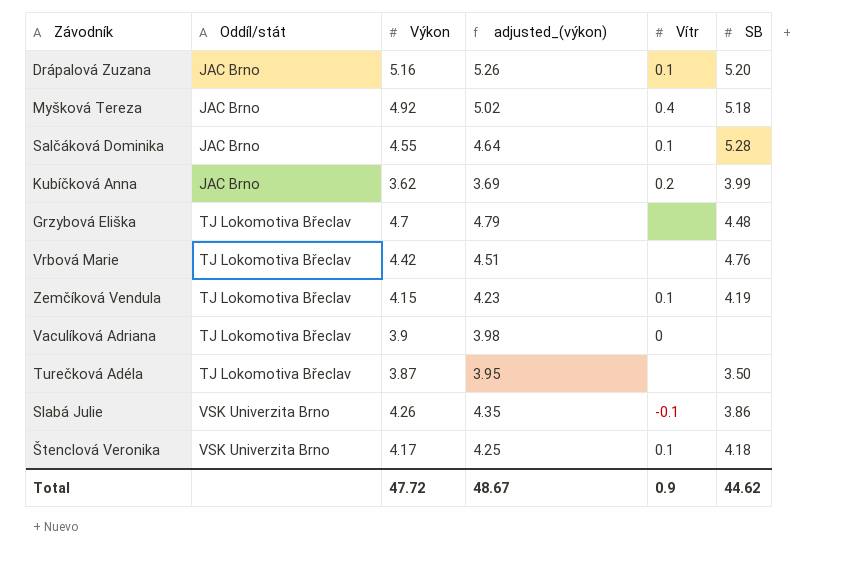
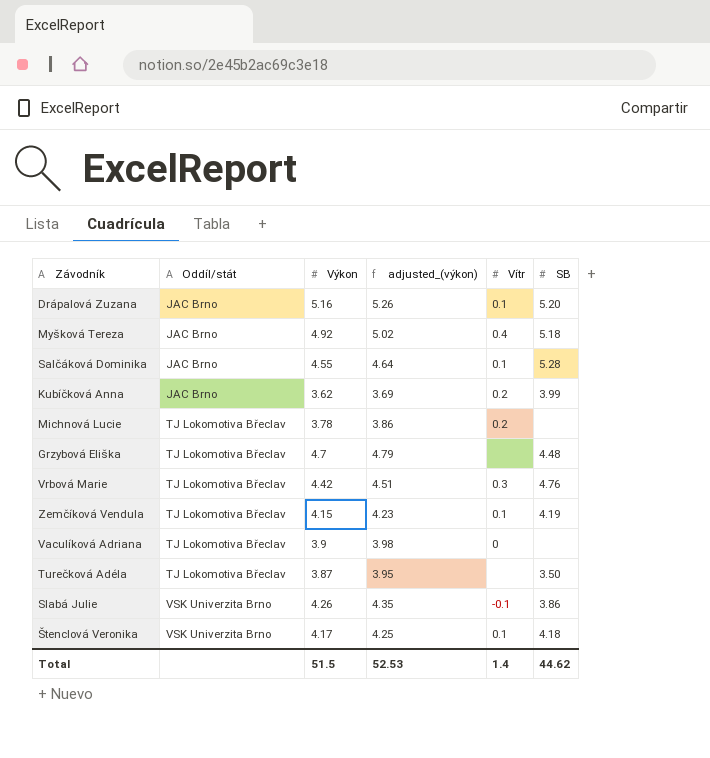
row Michnová Lucie: none -> TJ Lokomotiva Břeclav | 3.78 | 3.86 | 0.2 | none
Vrbová Marie | Vítr: none -> 0.3
Total | Výkon: 47.72 -> 51.5
Total | adjusted_(výkon): 48.67 -> 52.53
Total | Vítr: 0.9 -> 1.4

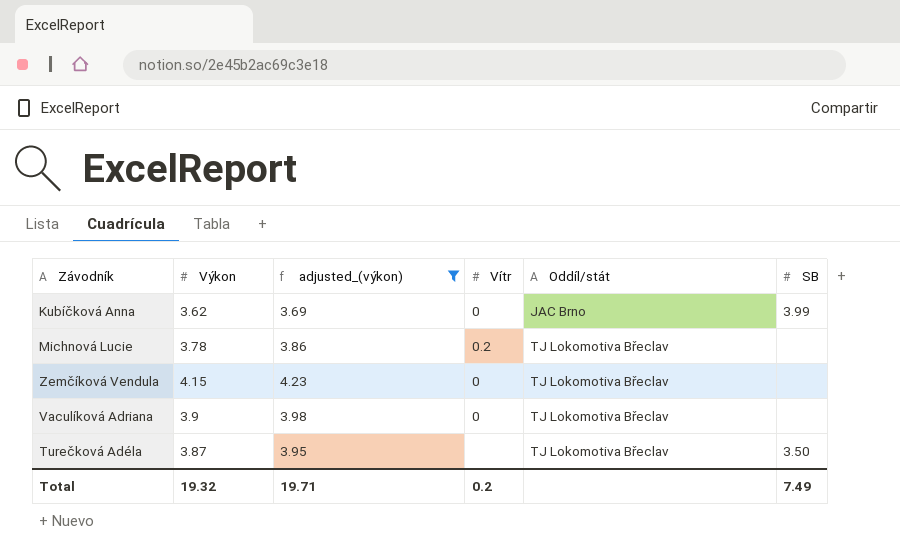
filter: none -> adjusted_(výkon) <= 4.23
column Oddíl/stát | position: 2 -> 5
Kubíčková Anna | Vítr: 0.2 -> 0
Zemčíková Vendula | Vítr: 0.1 -> 0
Zemčíková Vendula | SB: 4.19 -> none
Total | Výkon: 51.5 -> 19.32
Total | adjusted_(výkon): 52.53 -> 19.71
Total | Vítr: 1.4 -> 0.2
Total | SB: 44.62 -> 7.49

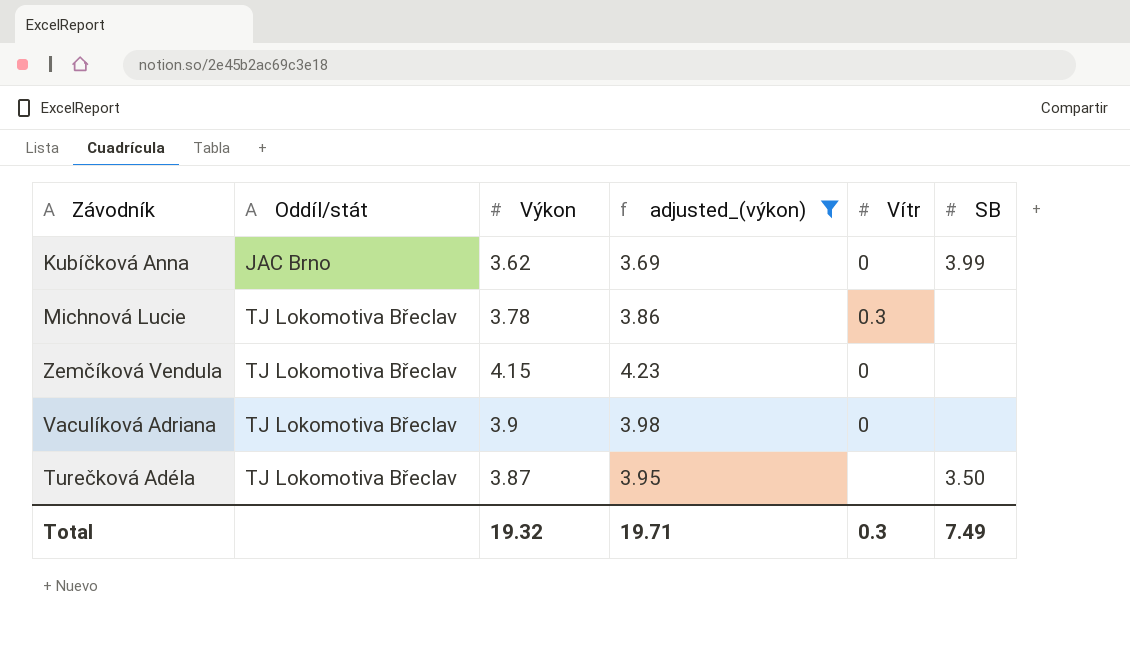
column Oddíl/stát | position: 5 -> 2
Michnová Lucie | Vítr: 0.2 -> 0.3
Total | Vítr: 0.2 -> 0.3

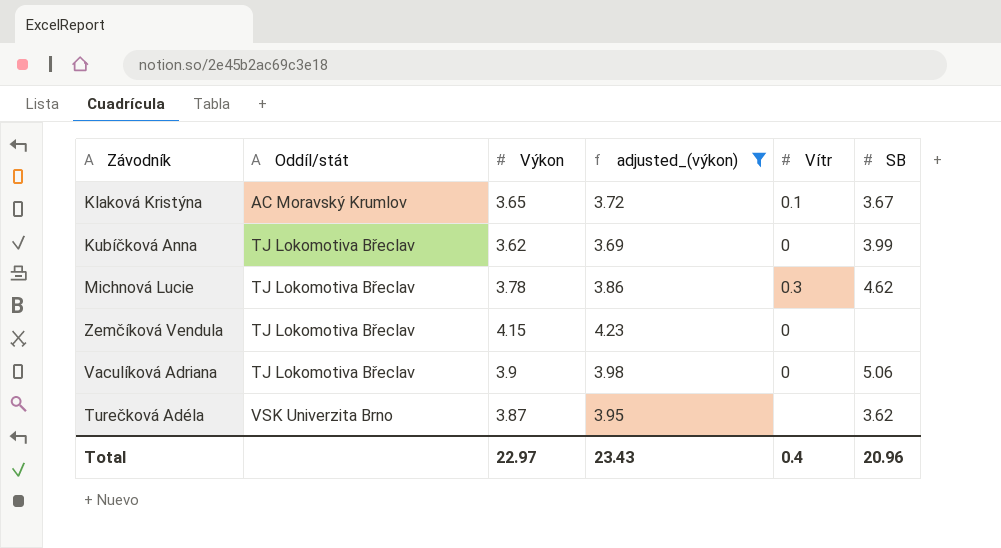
row Klaková Kristýna: none -> AC Moravský Krumlov | 3.65 | 3.72 | 0.1 | 3.67
Kubíčková Anna | Oddíl/stát: JAC Brno -> TJ Lokomotiva Břeclav
Michnová Lucie | SB: none -> 4.62
Vaculíková Adriana | SB: none -> 5.06
Turečková Adéla | Oddíl/stát: TJ Lokomotiva Břeclav -> VSK Univerzita Brno
Turečková Adéla | SB: 3.50 -> 3.62
Total | Výkon: 19.32 -> 22.97
Total | adjusted_(výkon): 19.71 -> 23.43
Total | Vítr: 0.3 -> 0.4
Total | SB: 7.49 -> 20.96

